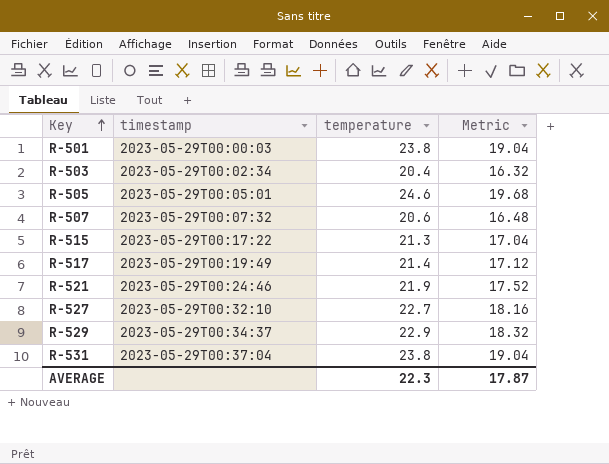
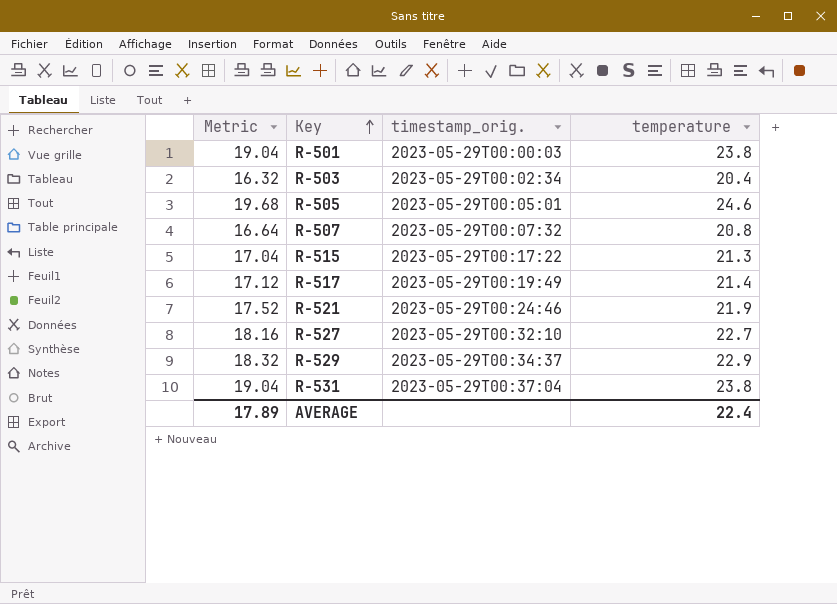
column Metric | position: 4 -> 1
column name: timestamp -> timestamp_orig.
R-507 | Metric: 16.48 -> 16.64
R-507 | temperature: 20.6 -> 20.8
AVERAGE | Metric: 17.87 -> 17.89
AVERAGE | temperature: 22.3 -> 22.4

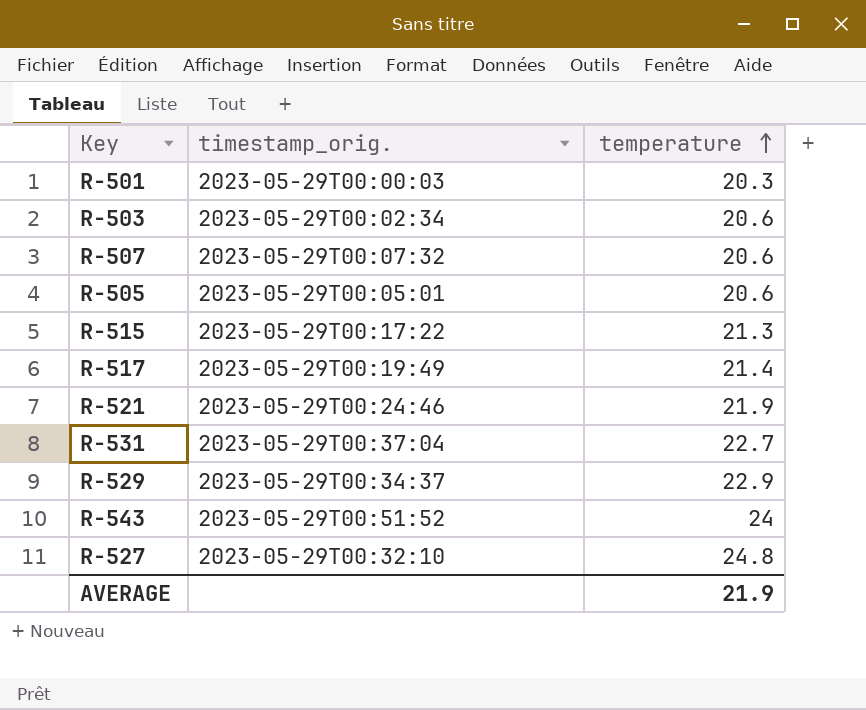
row order: Key ascending -> temperature ascending
column Metric | formula: [temperature] * 0.8 -> none
R-501 | temperature: 23.8 -> 20.3
R-503 | temperature: 20.4 -> 20.6
R-507 | temperature: 20.8 -> 20.6
R-505 | temperature: 24.6 -> 20.6
R-531 | temperature: 23.8 -> 22.7
row R-543: none -> 2023-05-29T00:51:52 | 24
R-527 | temperature: 22.7 -> 24.8
AVERAGE | temperature: 22.4 -> 21.9

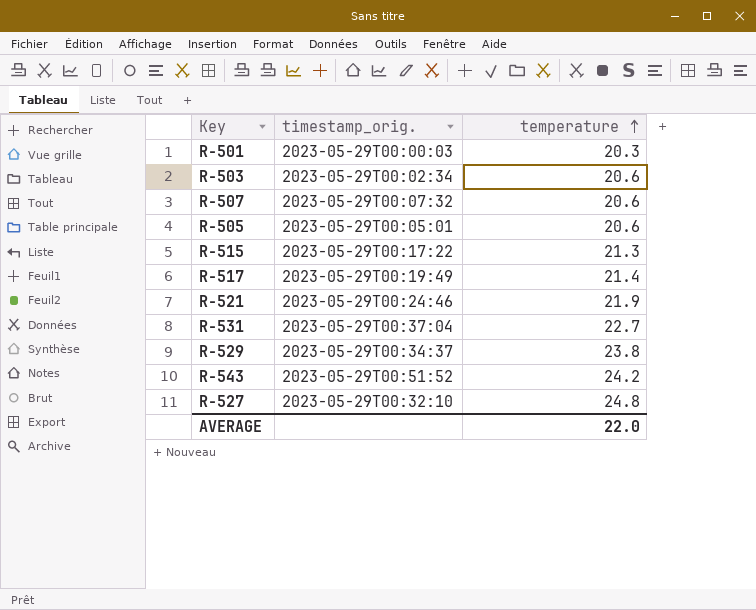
R-529 | temperature: 22.9 -> 23.8
R-543 | temperature: 24 -> 24.2
AVERAGE | temperature: 21.9 -> 22.0

